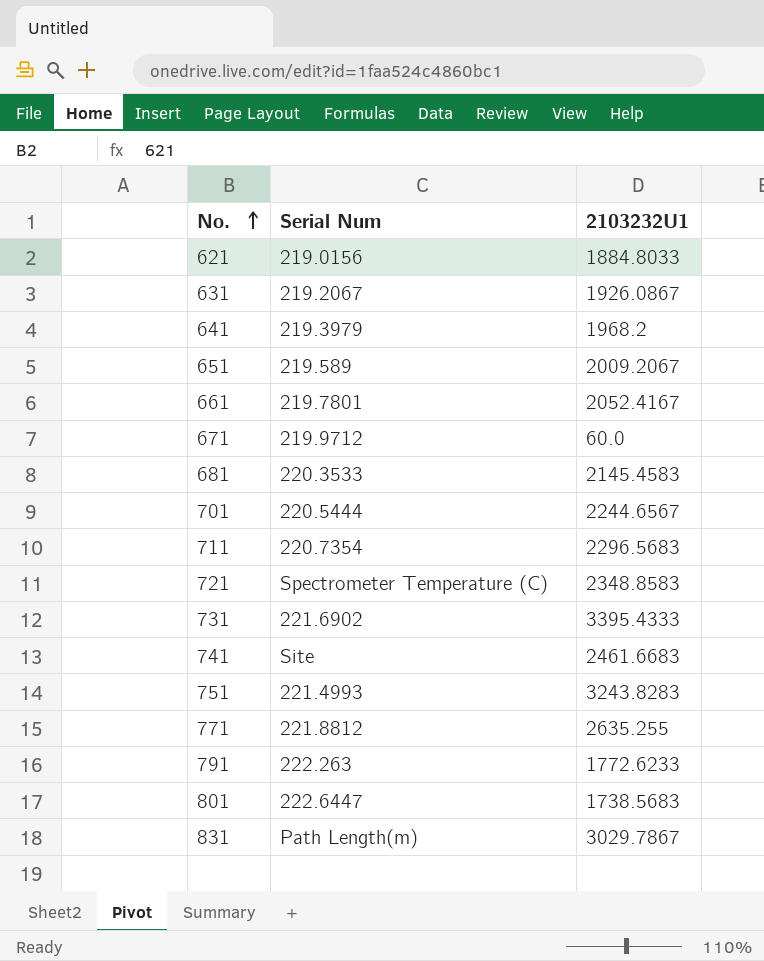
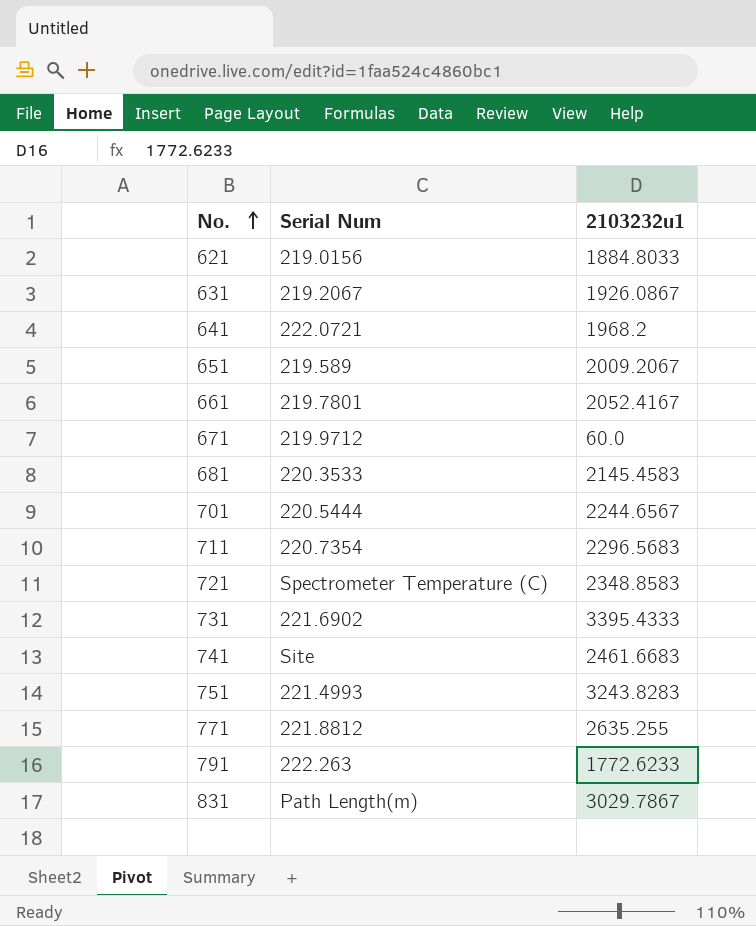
column name: 2103232U1 -> 2103232u1
row 801: 222.6447 | 1738.5683 -> none
641 | Serial Num: 219.3979 -> 222.0721

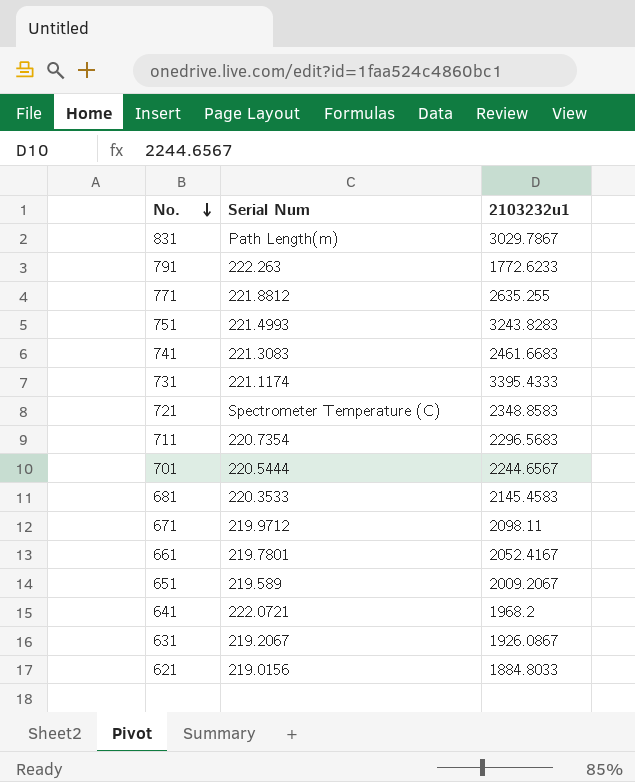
row order: No. ascending -> No. descending
741 | Serial Num: Site -> 221.3083
731 | Serial Num: 221.6902 -> 221.1174
671 | 2103232u1: 60.0 -> 2098.11

